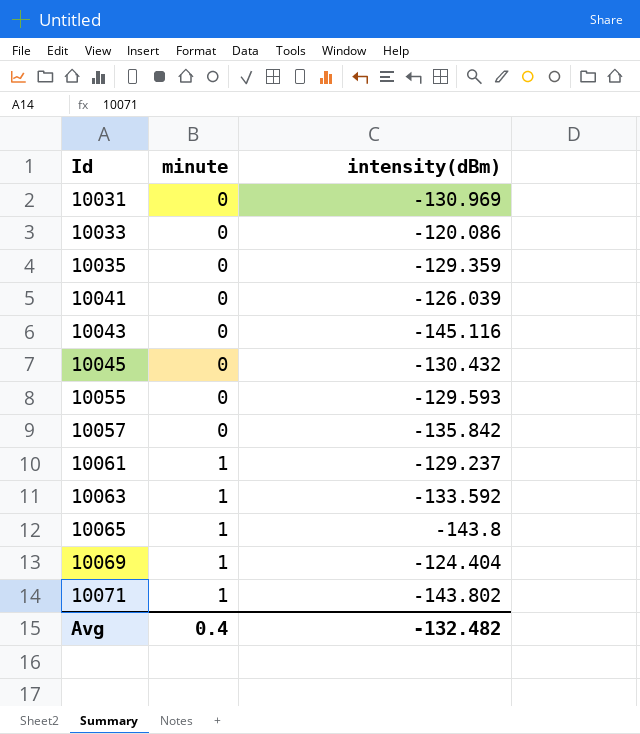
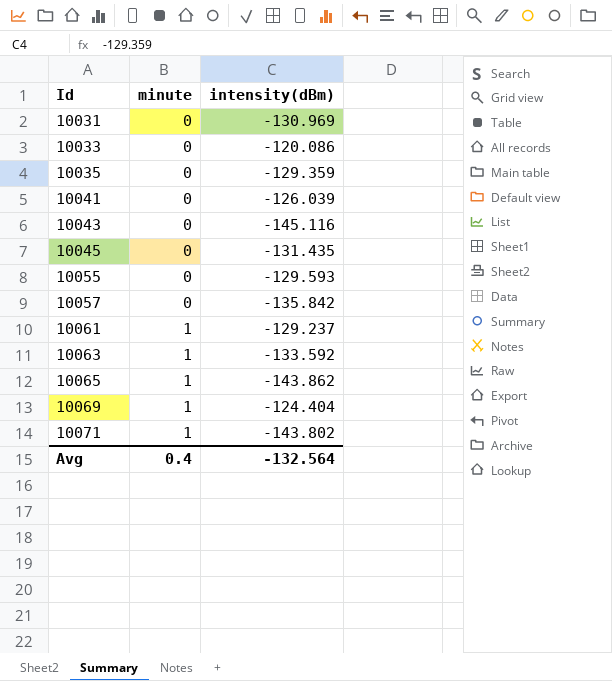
10045 | intensity(dBm): -130.432 -> -131.435
10065 | intensity(dBm): -143.8 -> -143.862
Avg | intensity(dBm): -132.482 -> -132.564

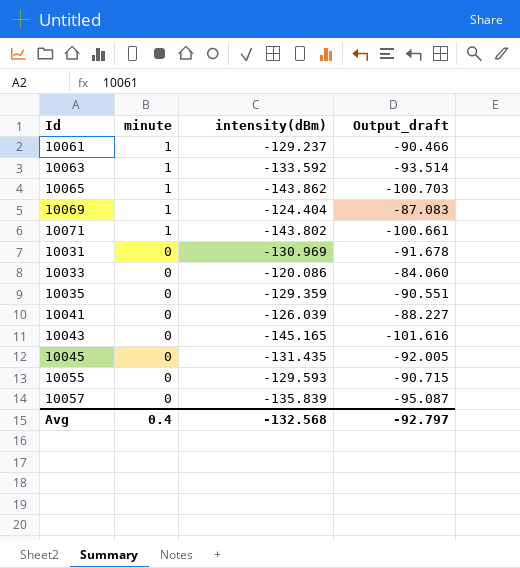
row order: Id ascending -> minute descending
column Output_draft | formula: none -> [intensity(dBm)] * 0.7
10043 | intensity(dBm): -145.116 -> -145.165
10057 | intensity(dBm): -135.842 -> -135.839
Avg | intensity(dBm): -132.564 -> -132.568

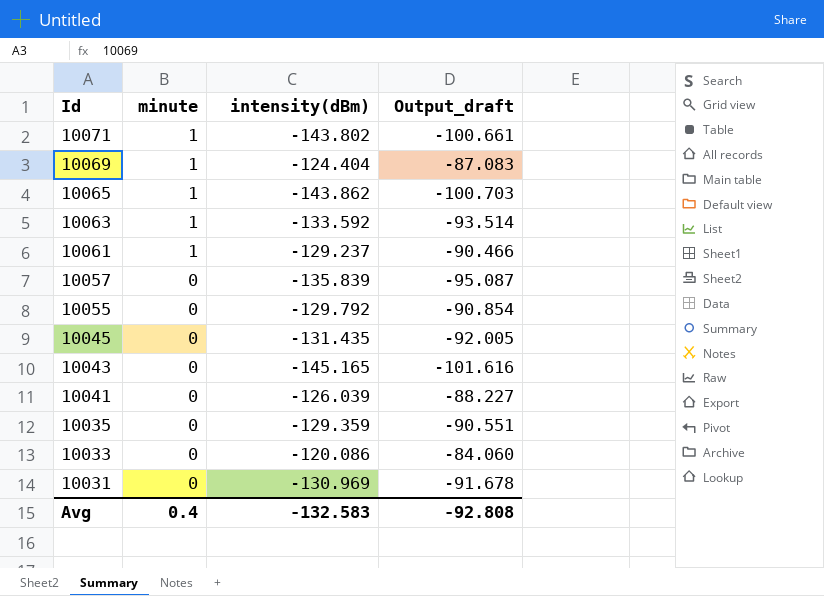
row order: minute descending -> Id descending
10055 | intensity(dBm): -129.593 -> -129.792
10055 | Output_draft: -90.715 -> -90.854
Avg | intensity(dBm): -132.568 -> -132.583
Avg | Output_draft: -92.797 -> -92.808

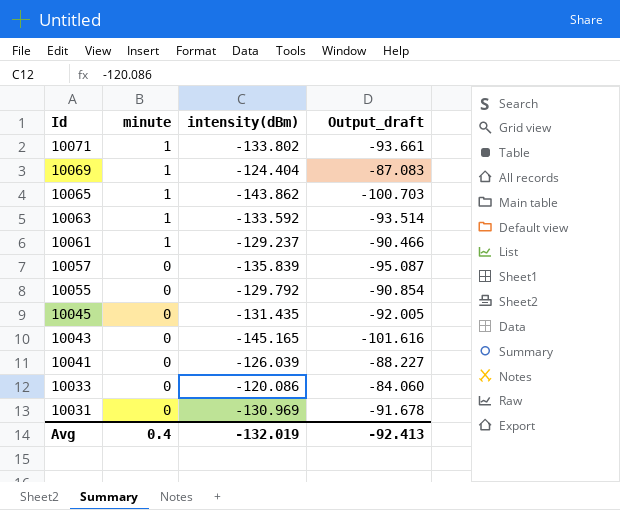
row 10035: 0 | -129.359 | -90.551 -> none
10071 | intensity(dBm): -143.802 -> -133.802
10071 | Output_draft: -100.661 -> -93.661
Avg | intensity(dBm): -132.583 -> -132.019
Avg | Output_draft: -92.808 -> -92.413

